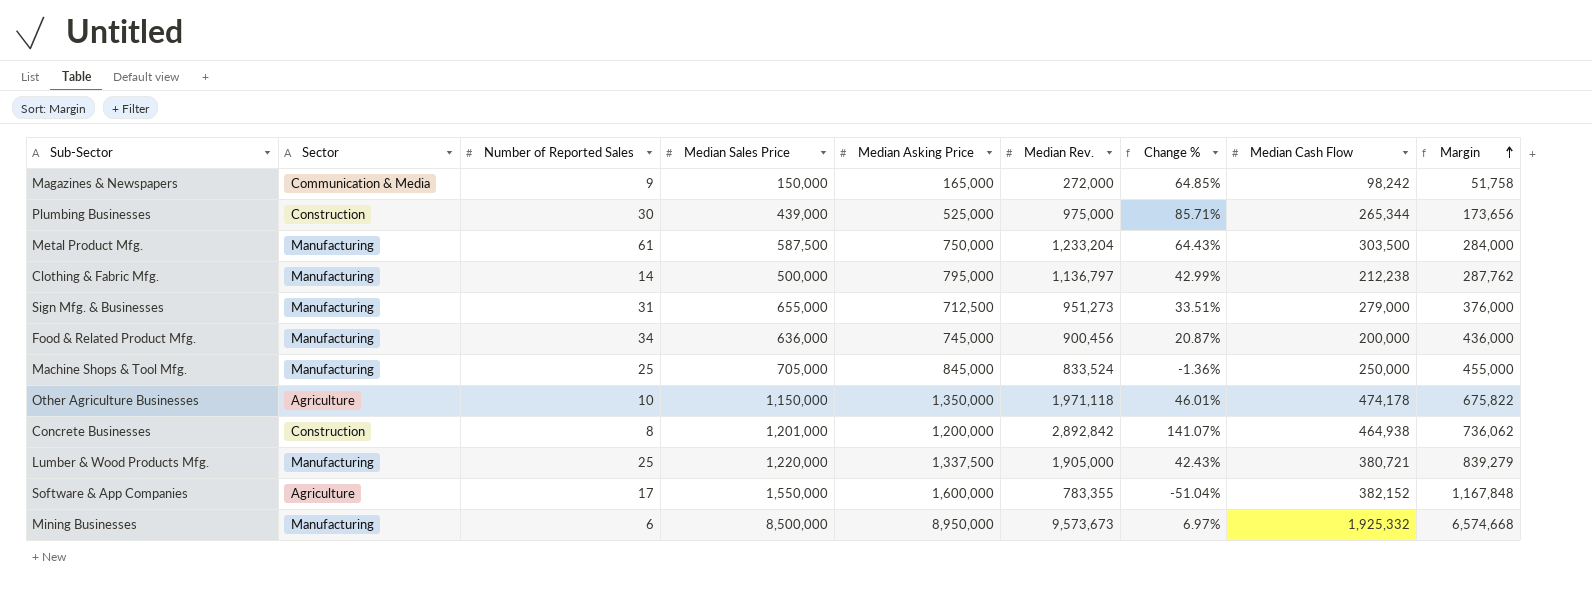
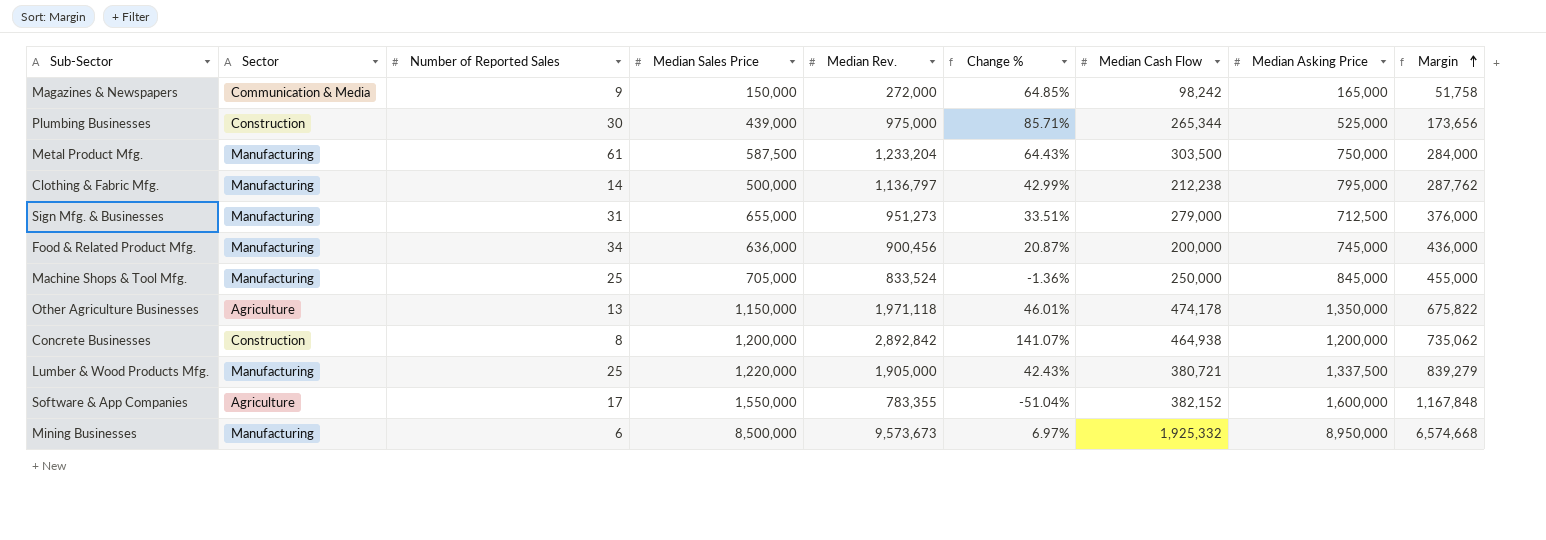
column Median Asking Price | position: 5 -> 8
Other Agriculture Businesses | Number of Reported Sales: 10 -> 13
Concrete Businesses | Median Sales Price: 1,201,000 -> 1,200,000
Concrete Businesses | Margin: 736,062 -> 735,062

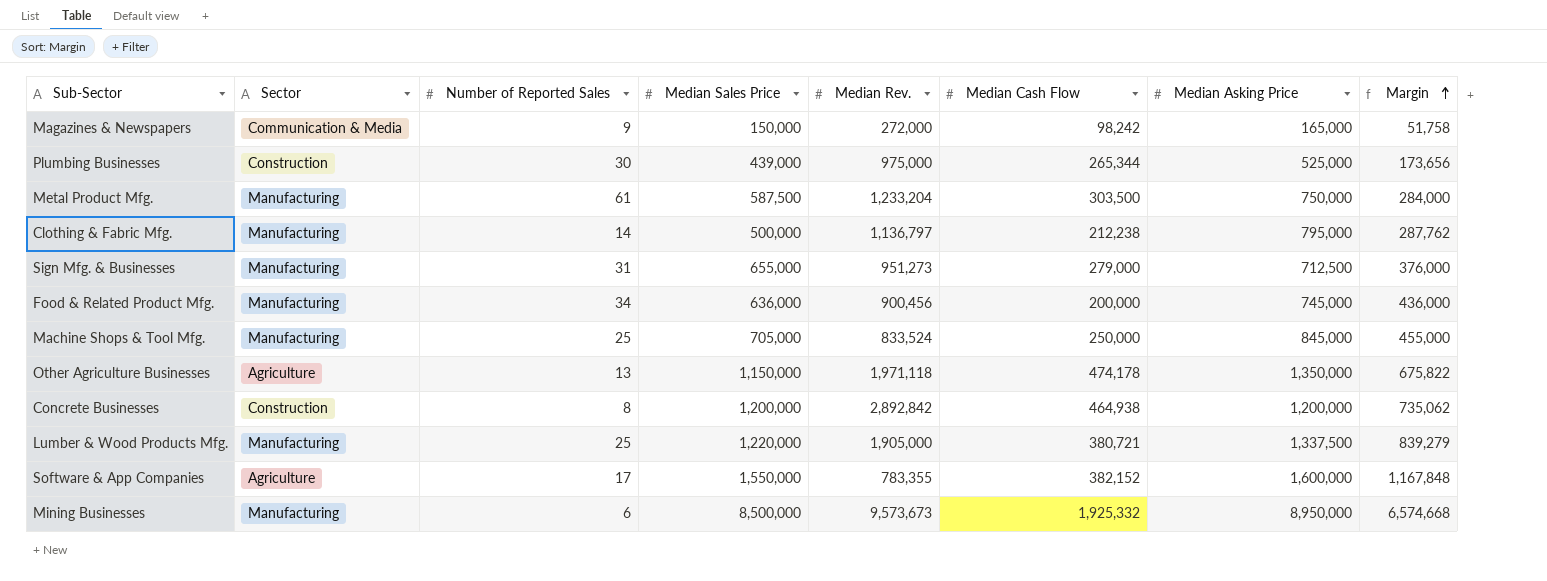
column Change % | formula: ([Median Rev.] - [Median Asking Price]) / [Median Asking Price] -> none

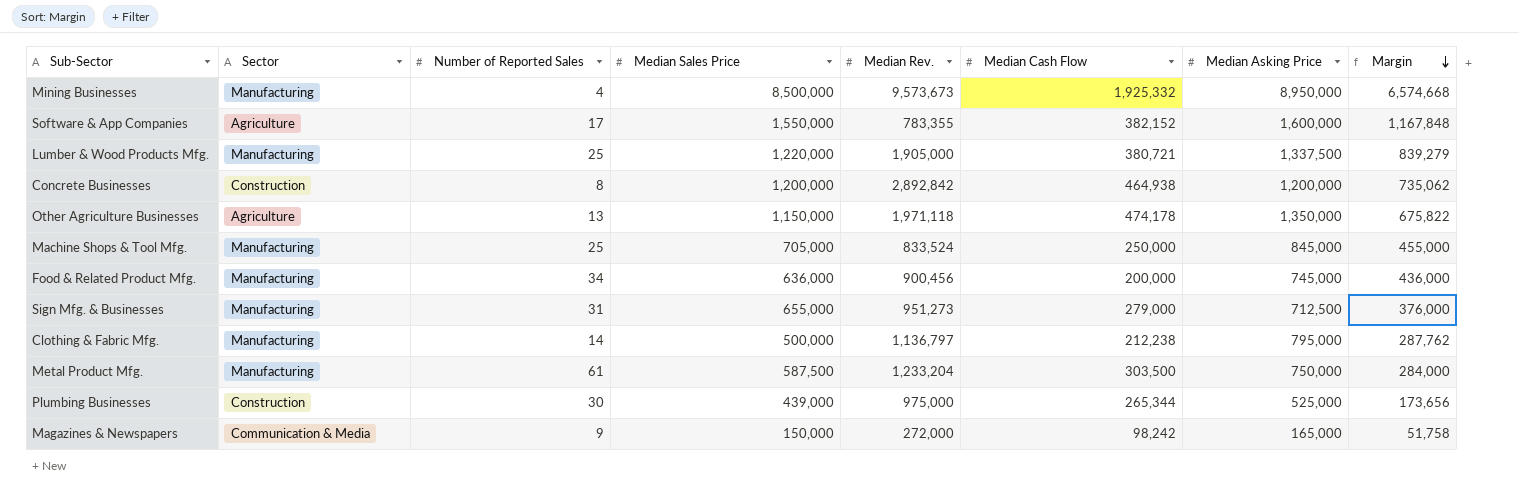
row order: Margin ascending -> Margin descending
Mining Businesses | Number of Reported Sales: 6 -> 4

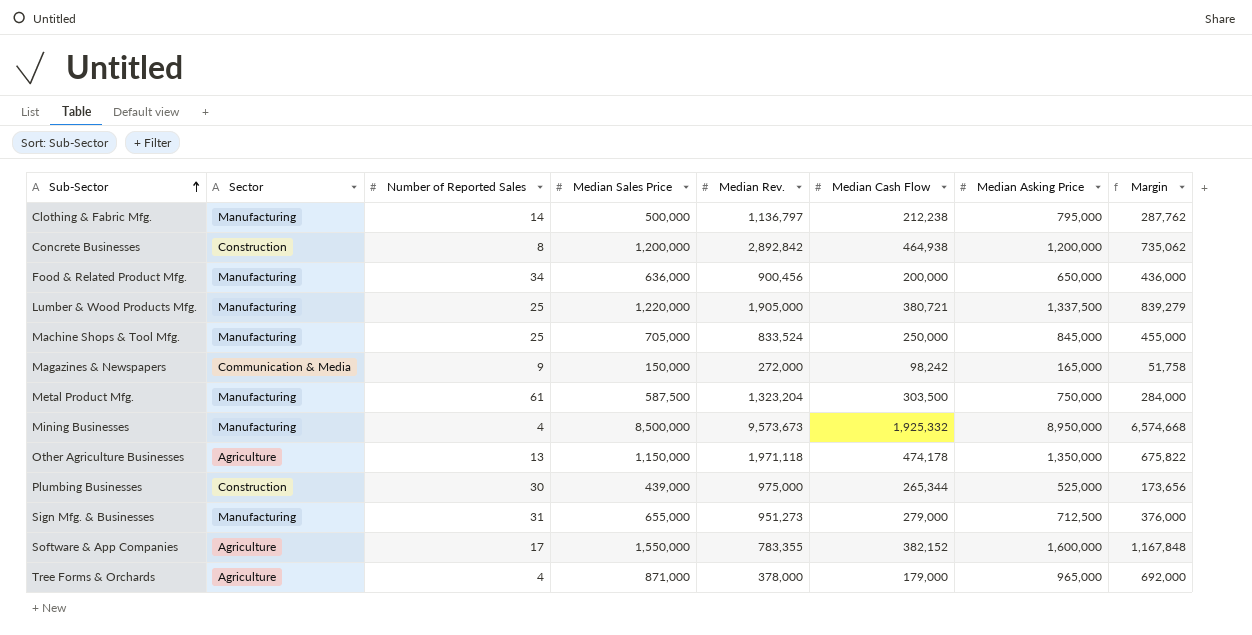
row order: Margin descending -> Sub-Sector ascending
Food & Related Product Mfg. | Median Asking Price: 745,000 -> 650,000
Metal Product Mfg. | Median Rev.: 1,233,204 -> 1,323,204
row Tree Forms & Orchards: none -> Agriculture | 4 | 871,000 | 378,000 | 179,000 | 965,000 | 692,000

